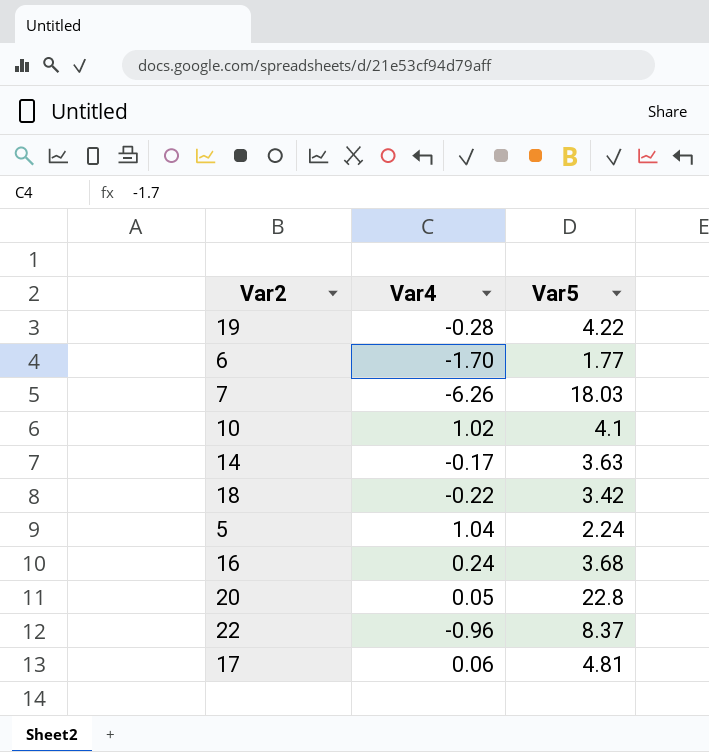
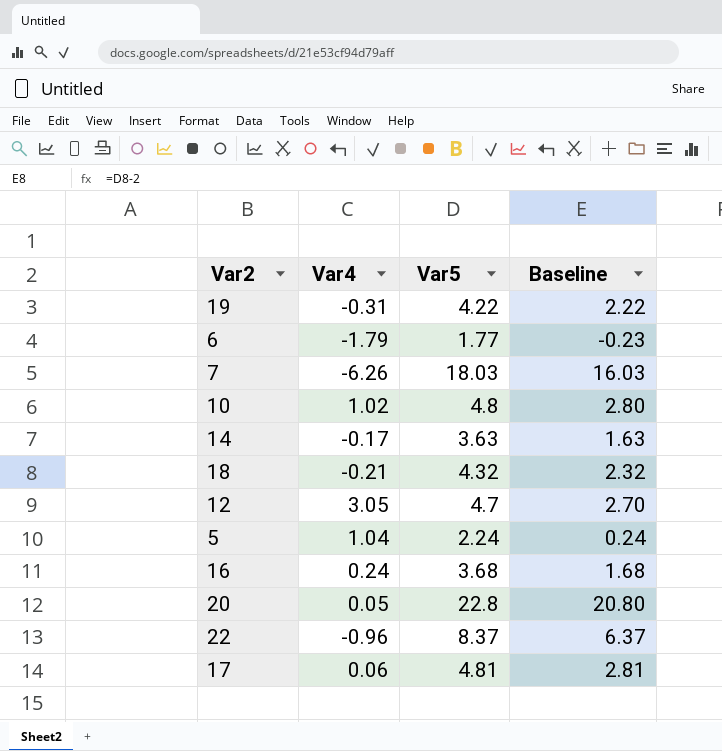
column Baseline | formula: none -> [Var5] - 2
19 | Var4: -0.28 -> -0.31
6 | Var4: -1.70 -> -1.79
10 | Var5: 4.1 -> 4.8
18 | Var4: -0.22 -> -0.21
18 | Var5: 3.42 -> 4.32
row 12: none -> 3.05 | 4.7 | 2.70

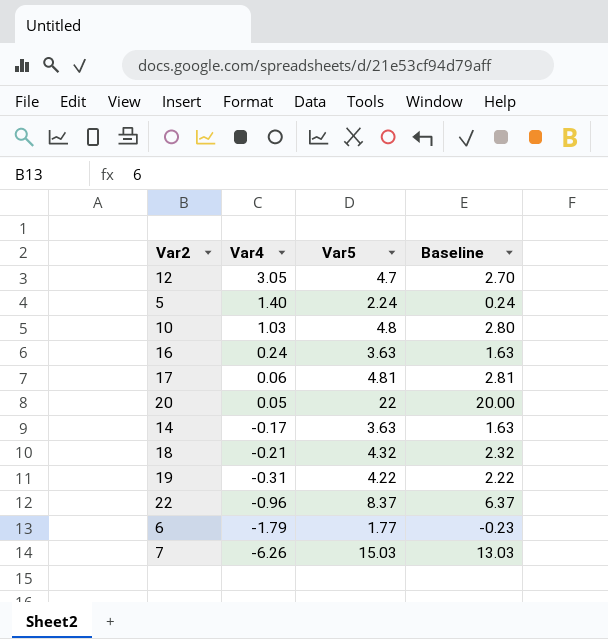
row order: none -> Var4 descending
5 | Var4: 1.04 -> 1.40
10 | Var4: 1.02 -> 1.03
16 | Var5: 3.68 -> 3.63
16 | Baseline: 1.68 -> 1.63
20 | Var5: 22.8 -> 22
20 | Baseline: 20.80 -> 20.00
7 | Var5: 18.03 -> 15.03
7 | Baseline: 16.03 -> 13.03

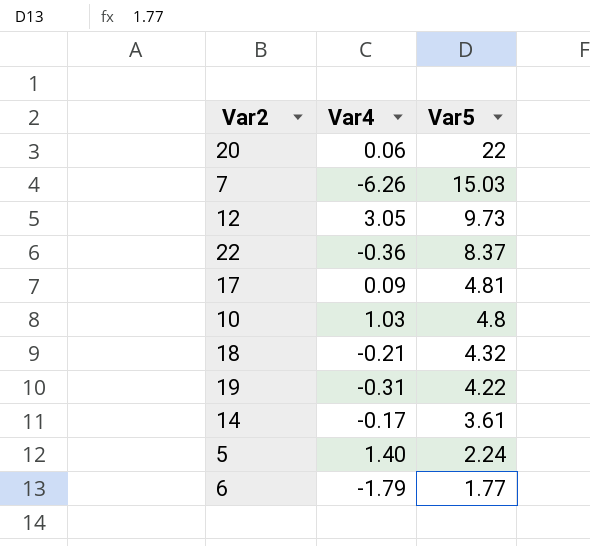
row order: Var4 descending -> Var5 descending
column Baseline | formula: [Var5] - 2 -> none
row 16: 0.24 | 3.63 | 1.63 -> none
20 | Var4: 0.05 -> 0.06
12 | Var5: 4.7 -> 9.73
22 | Var4: -0.96 -> -0.36
17 | Var4: 0.06 -> 0.09
14 | Var5: 3.63 -> 3.61

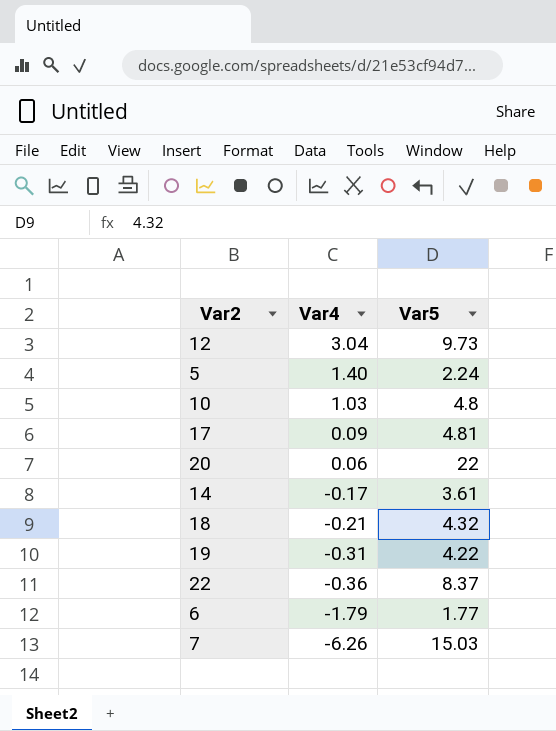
row order: Var5 descending -> Var4 descending
12 | Var4: 3.05 -> 3.04

